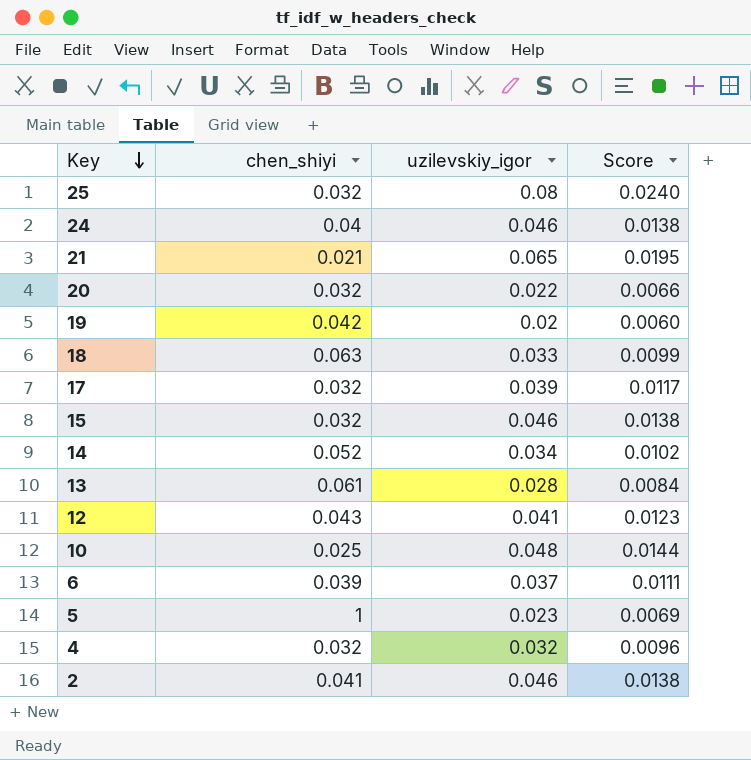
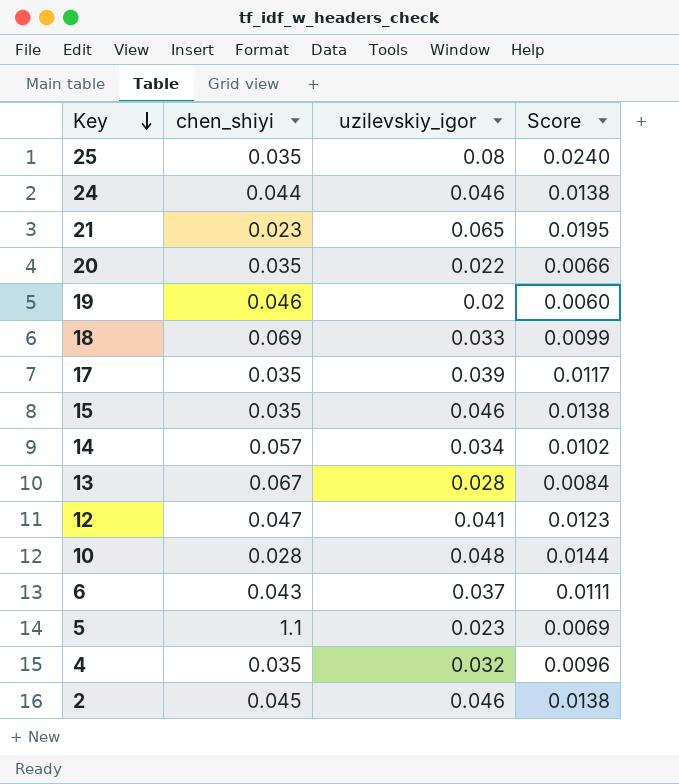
25 | chen_shiyi: 0.032 -> 0.035
24 | chen_shiyi: 0.04 -> 0.044
21 | chen_shiyi: 0.021 -> 0.023
20 | chen_shiyi: 0.032 -> 0.035
19 | chen_shiyi: 0.042 -> 0.046
18 | chen_shiyi: 0.063 -> 0.069
17 | chen_shiyi: 0.032 -> 0.035
15 | chen_shiyi: 0.032 -> 0.035
14 | chen_shiyi: 0.052 -> 0.057
13 | chen_shiyi: 0.061 -> 0.067
12 | chen_shiyi: 0.043 -> 0.047
10 | chen_shiyi: 0.025 -> 0.028
6 | chen_shiyi: 0.039 -> 0.043
5 | chen_shiyi: 1 -> 1.1
4 | chen_shiyi: 0.032 -> 0.035
2 | chen_shiyi: 0.041 -> 0.045

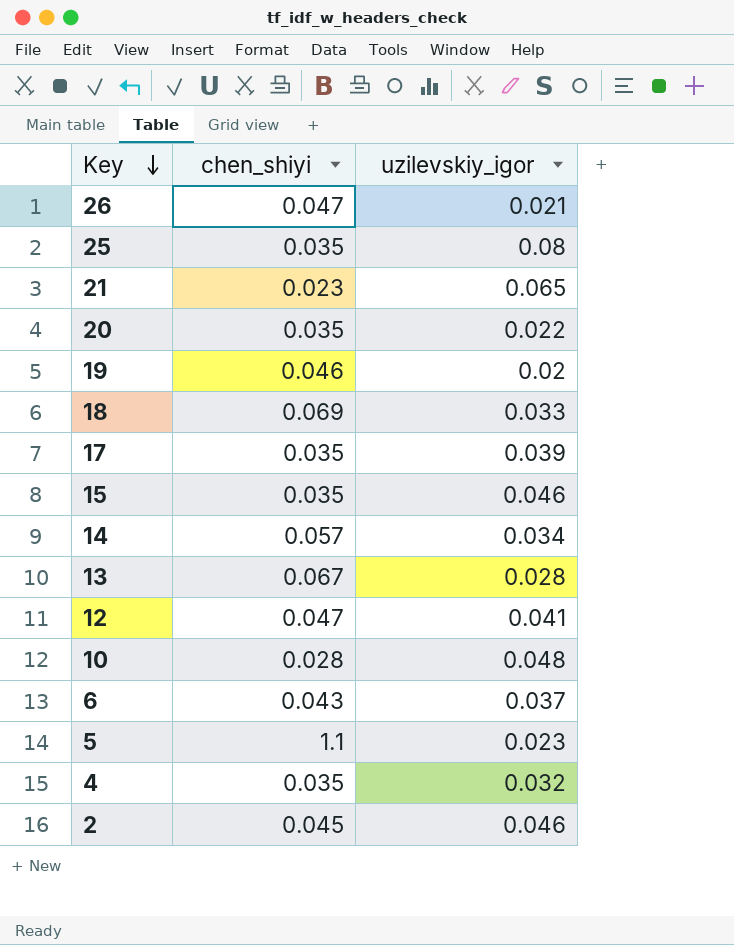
column Score | formula: [uzilevskiy_igor] * 0.3 -> none
row 24: 0.044 | 0.046 | 0.0138 -> none
row 26: none -> 0.047 | 0.021

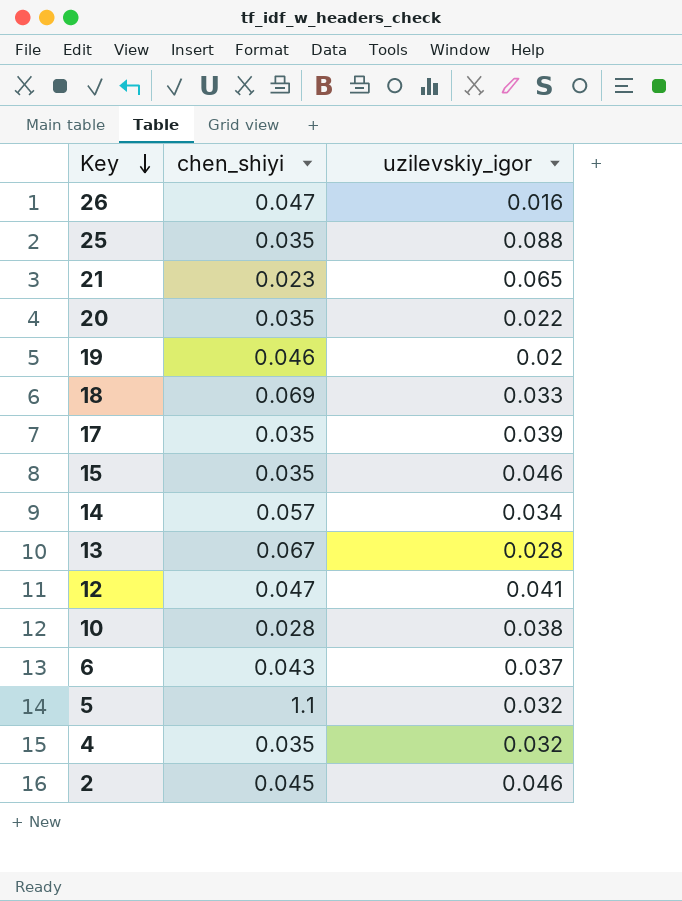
26 | uzilevskiy_igor: 0.021 -> 0.016
25 | uzilevskiy_igor: 0.08 -> 0.088
10 | uzilevskiy_igor: 0.048 -> 0.038
5 | uzilevskiy_igor: 0.023 -> 0.032

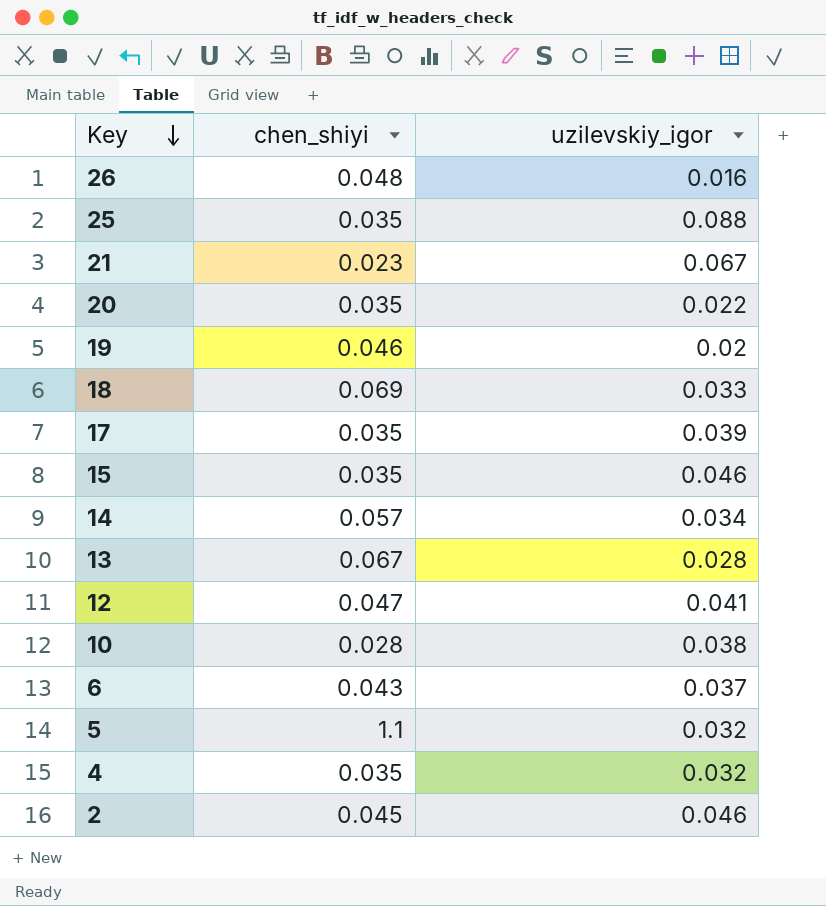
26 | chen_shiyi: 0.047 -> 0.048
21 | uzilevskiy_igor: 0.065 -> 0.067

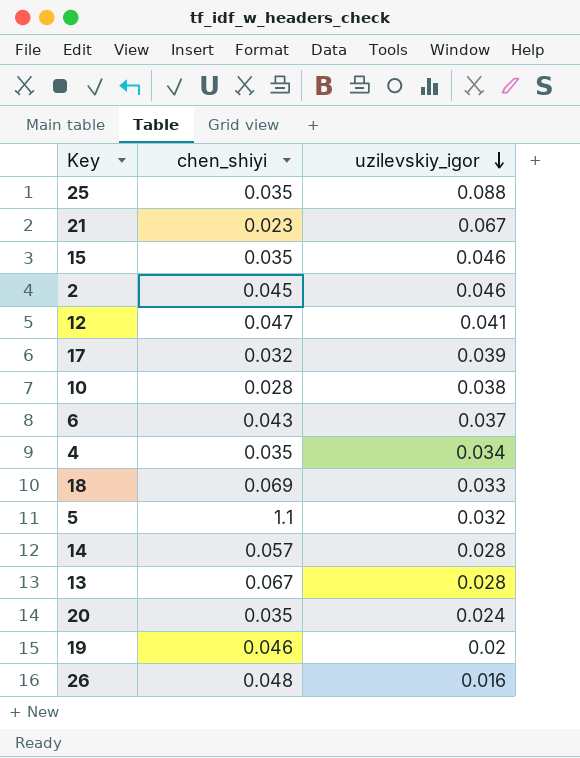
row order: Key descending -> uzilevskiy_igor descending
17 | chen_shiyi: 0.035 -> 0.032
4 | uzilevskiy_igor: 0.032 -> 0.034
14 | uzilevskiy_igor: 0.034 -> 0.028
20 | uzilevskiy_igor: 0.022 -> 0.024

